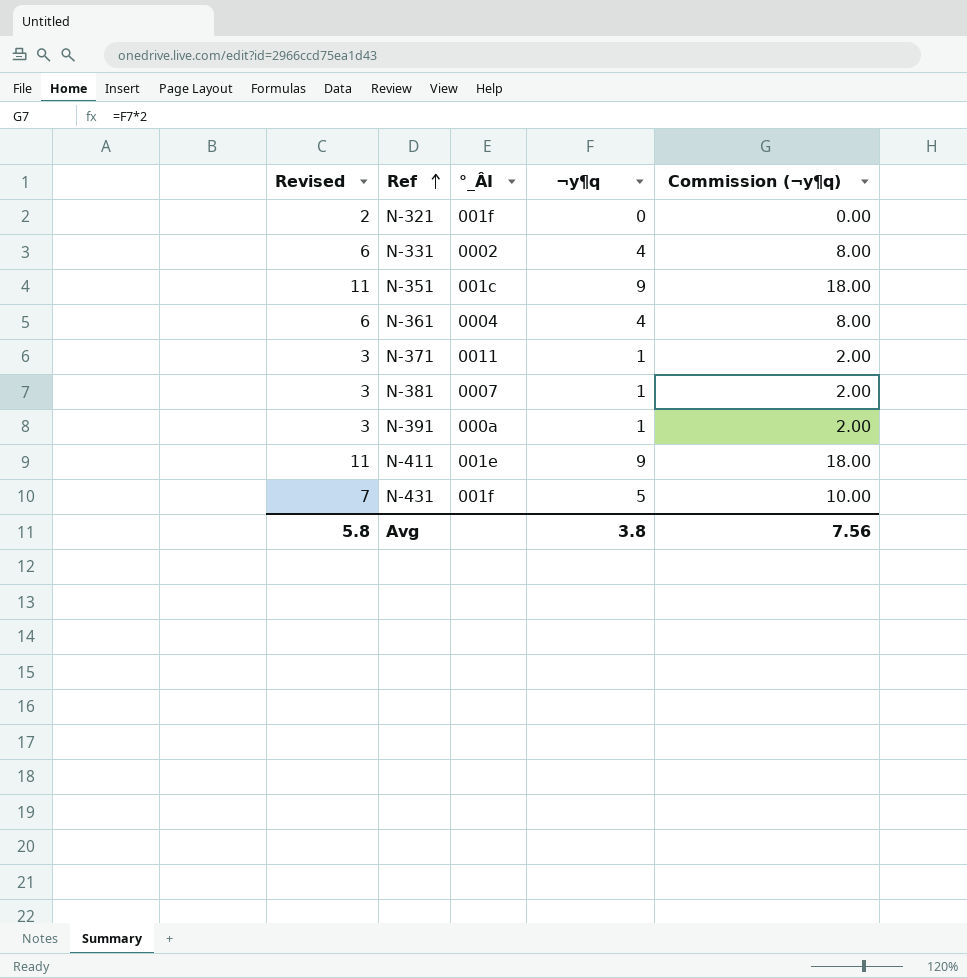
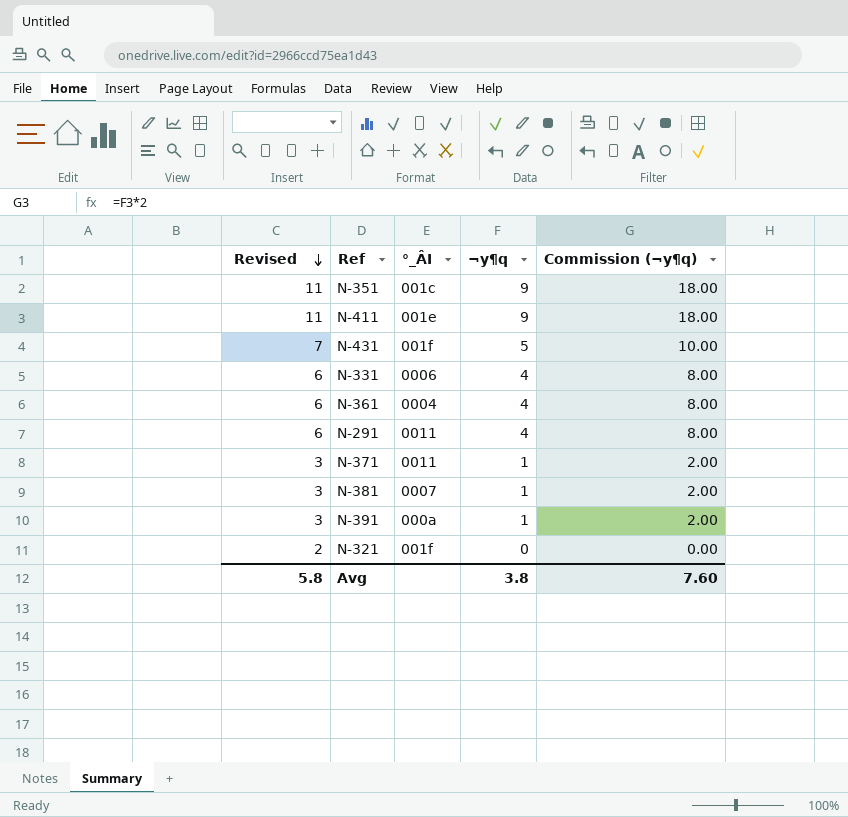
row order: Ref ascending -> Revised descending
N-331 | °_ÂI: 0002 -> 0006
row N-291: none -> 6 | 0011 | 4 | 8.00
Avg | Commission (¬y¶q): 7.56 -> 7.60

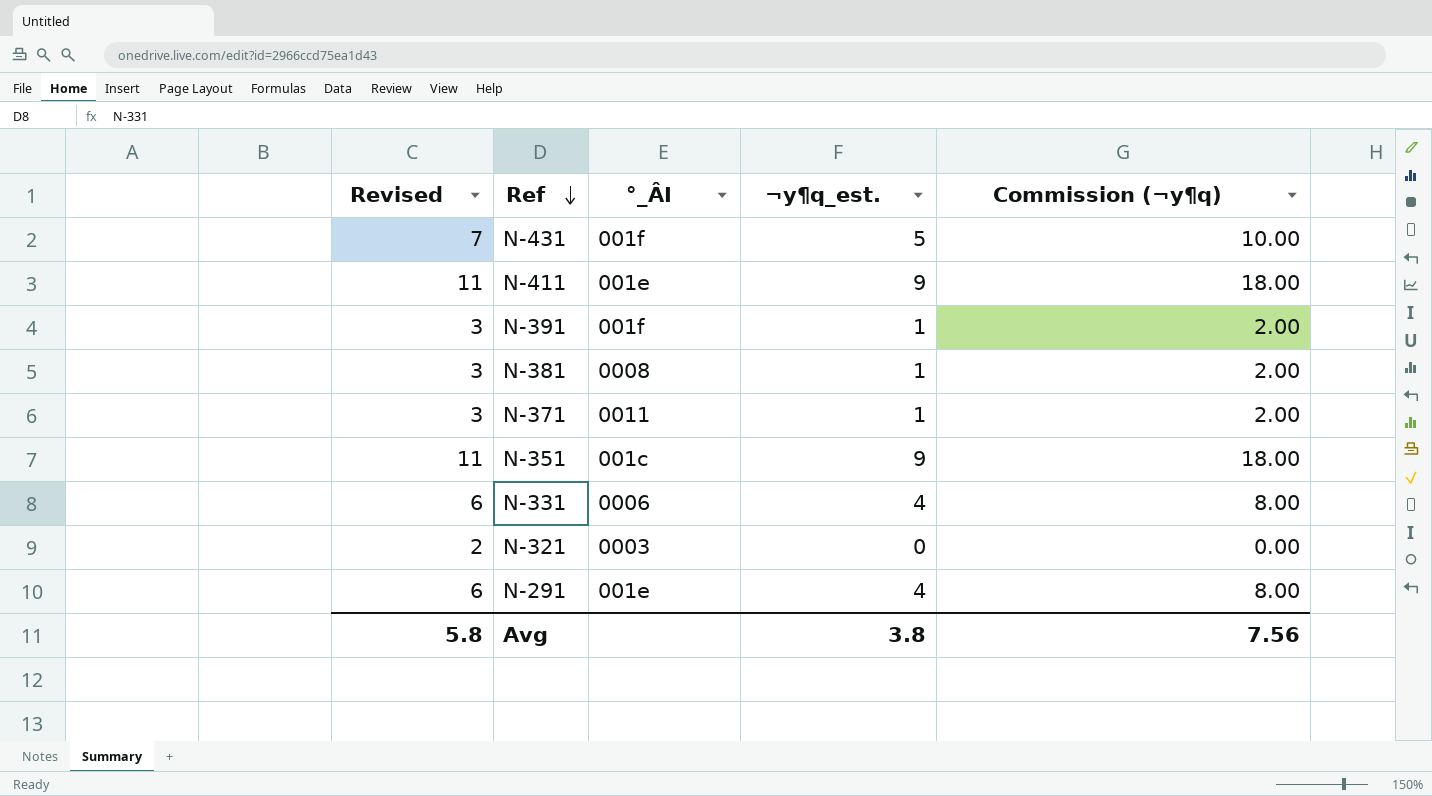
row order: Revised descending -> Ref descending
column name: ¬y¶q -> ¬y¶q_est.
row N-361: 6 | 0004 | 4 | 8.00 -> none
N-391 | °_ÂI: 000a -> 001f
N-381 | °_ÂI: 0007 -> 0008
N-321 | °_ÂI: 001f -> 0003
N-291 | °_ÂI: 0011 -> 001e
Avg | Commission (¬y¶q): 7.60 -> 7.56

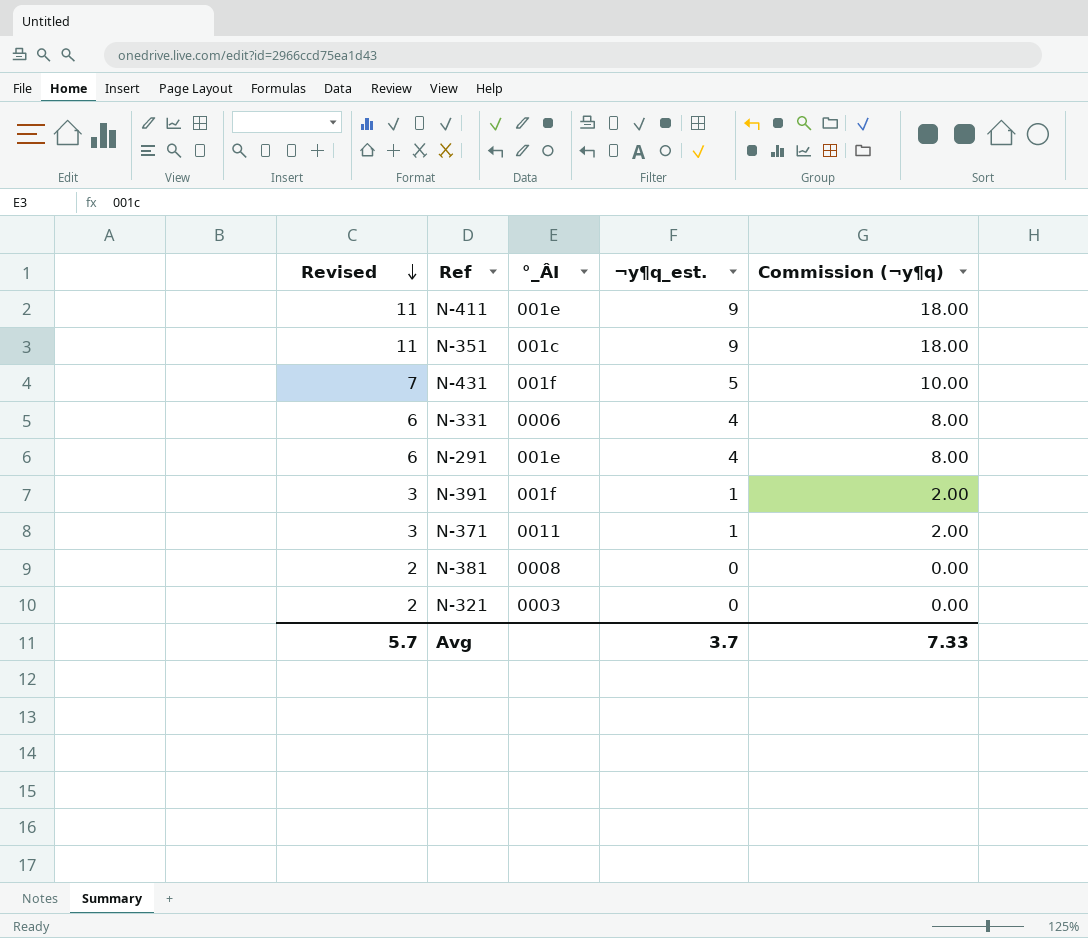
row order: Ref descending -> Revised descending
N-381 | Revised: 3 -> 2
N-381 | ¬y¶q_est.: 1 -> 0
N-381 | Commission (¬y¶q): 2.00 -> 0.00
Avg | Revised: 5.8 -> 5.7
Avg | ¬y¶q_est.: 3.8 -> 3.7
Avg | Commission (¬y¶q): 7.56 -> 7.33

